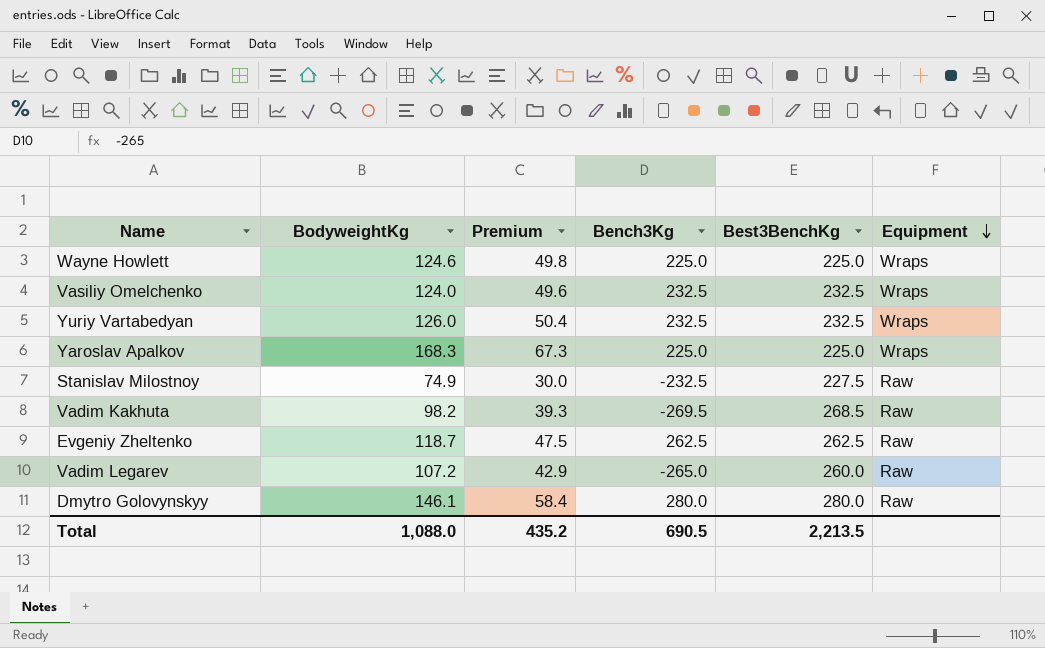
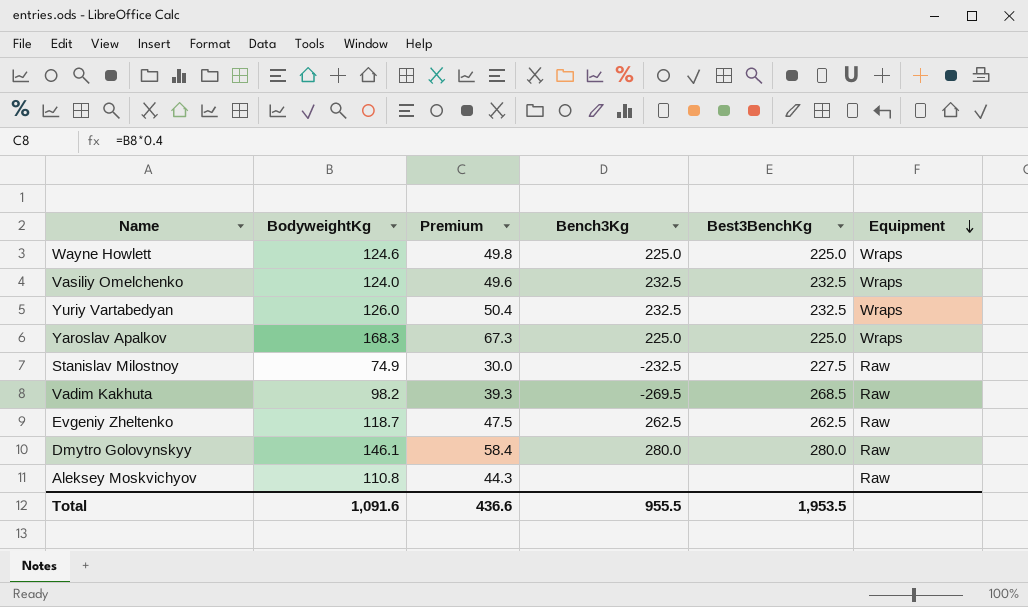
row Vadim Legarev: 107.2 | 42.9 | -265.0 | 260.0 | Raw -> none
row Aleksey Moskvichyov: none -> 110.8 | 44.3 | none | none | Raw
Total | BodyweightKg: 1,088.0 -> 1,091.6
Total | Premium: 435.2 -> 436.6
Total | Bench3Kg: 690.5 -> 955.5
Total | Best3BenchKg: 2,213.5 -> 1,953.5

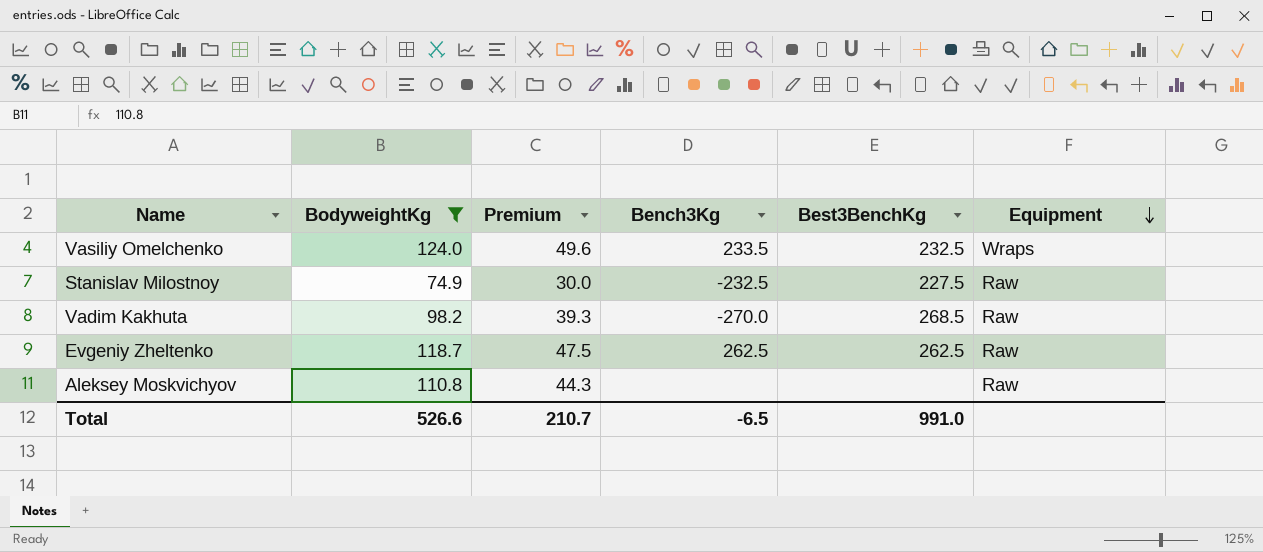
filter: none -> BodyweightKg <= 124.0
Vasiliy Omelchenko | Bench3Kg: 232.5 -> 233.5
Vadim Kakhuta | Bench3Kg: -269.5 -> -270.0
Total | BodyweightKg: 1,091.6 -> 526.6
Total | Premium: 436.6 -> 210.7
Total | Bench3Kg: 955.5 -> -6.5
Total | Best3BenchKg: 1,953.5 -> 991.0

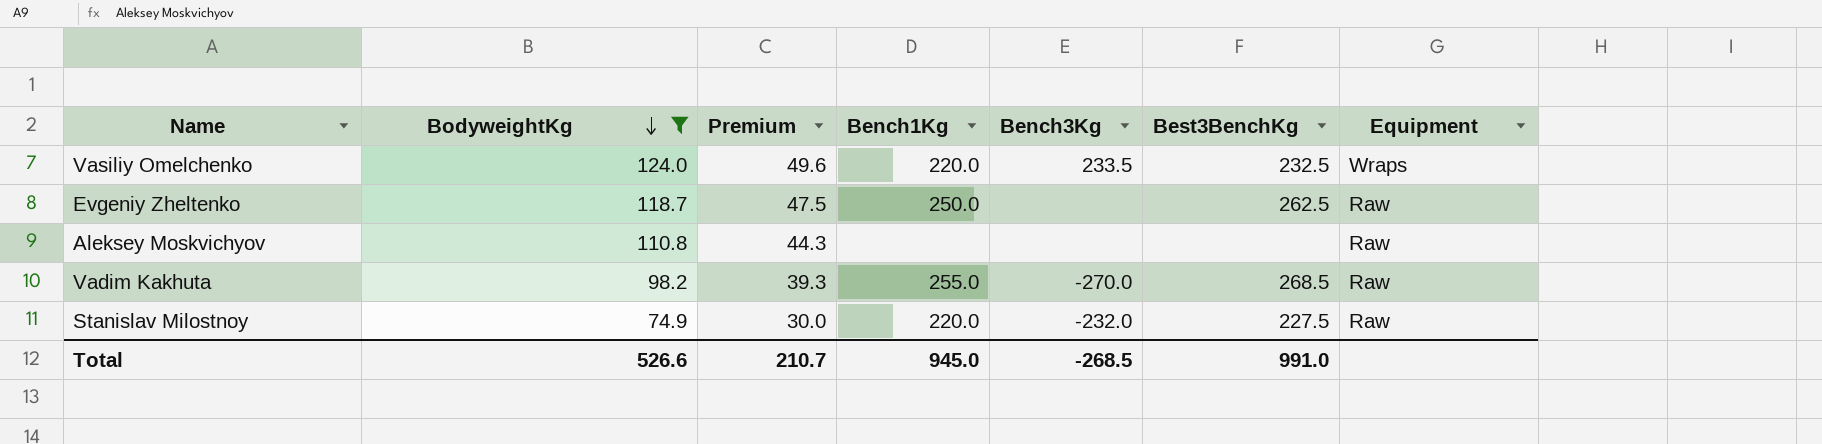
row order: Equipment descending -> BodyweightKg descending
column Bench1Kg | position: none -> 4
Evgeniy Zheltenko | Bench3Kg: 262.5 -> none
Stanislav Milostnoy | Bench3Kg: -232.5 -> -232.0
Total | Bench3Kg: -6.5 -> -268.5

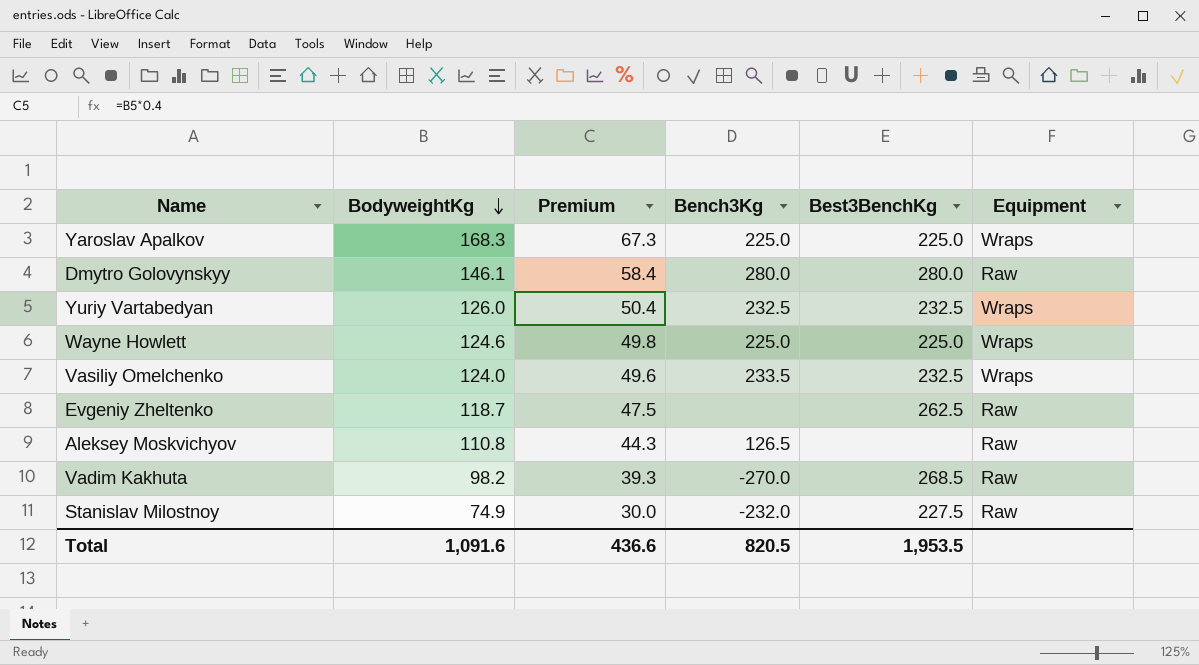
filter: BodyweightKg <= 124.0 -> none
column Bench1Kg | position: 4 -> none
Aleksey Moskvichyov | Bench3Kg: none -> 126.5
Total | BodyweightKg: 526.6 -> 1,091.6
Total | Premium: 210.7 -> 436.6
Total | Bench3Kg: -268.5 -> 820.5
Total | Best3BenchKg: 991.0 -> 1,953.5

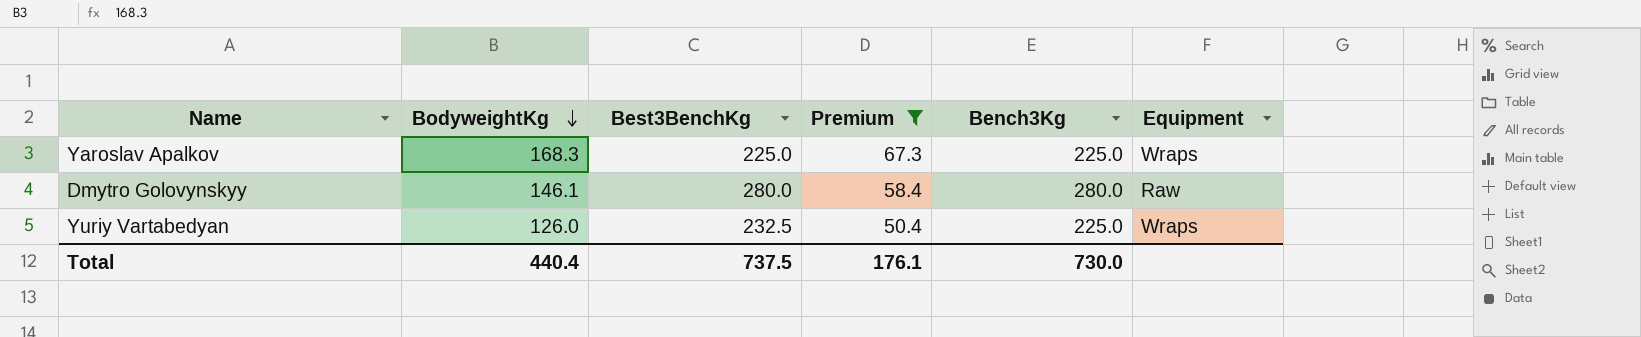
filter: none -> Premium >= 50.4
column Best3BenchKg | position: 5 -> 3
Yuriy Vartabedyan | Bench3Kg: 232.5 -> 225.0
Total | BodyweightKg: 1,091.6 -> 440.4
Total | Best3BenchKg: 1,953.5 -> 737.5
Total | Premium: 436.6 -> 176.1
Total | Bench3Kg: 820.5 -> 730.0

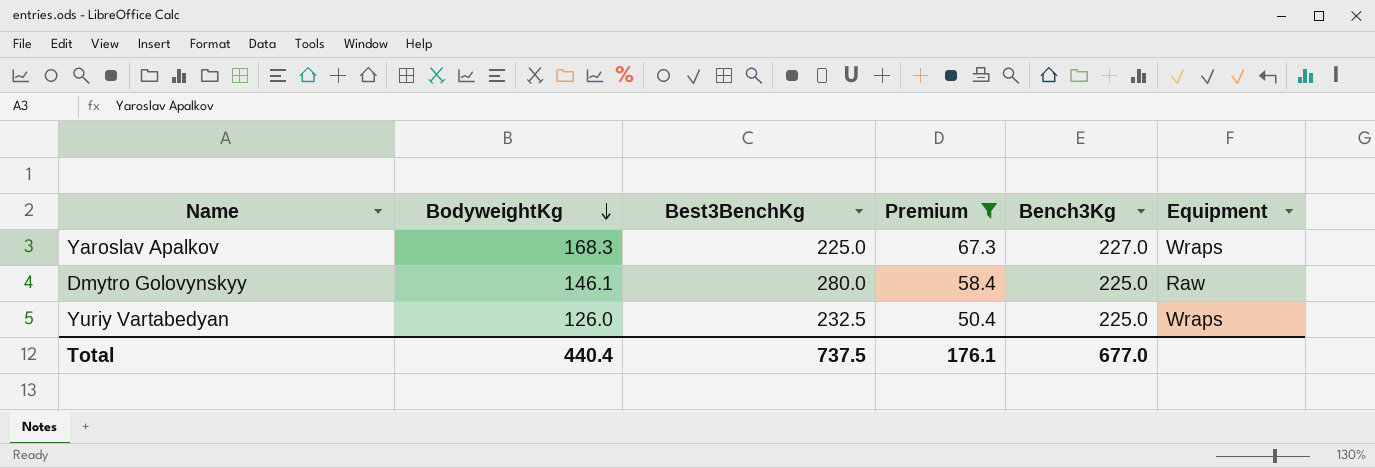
Yaroslav Apalkov | Bench3Kg: 225.0 -> 227.0
Dmytro Golovynskyy | Bench3Kg: 280.0 -> 225.0
Total | Bench3Kg: 730.0 -> 677.0

